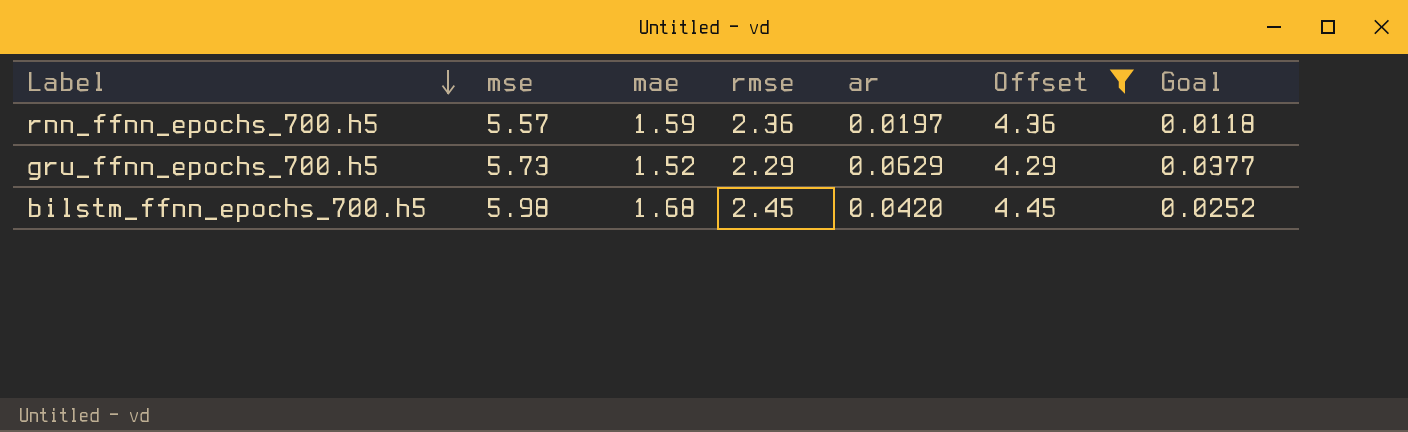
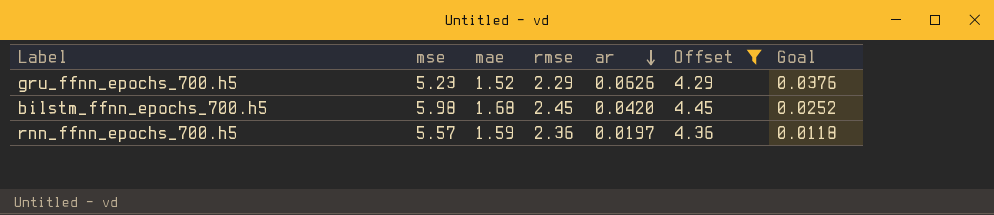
row order: Label descending -> ar descending
gru_ffnn_epochs_700.h5 | mse: 5.73 -> 5.23
gru_ffnn_epochs_700.h5 | ar: 0.0629 -> 0.0626
gru_ffnn_epochs_700.h5 | Goal: 0.0377 -> 0.0376

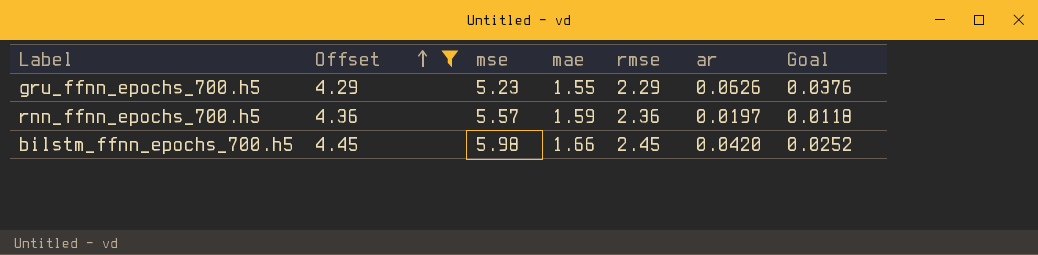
row order: ar descending -> Offset ascending
column Offset | position: 6 -> 2
gru_ffnn_epochs_700.h5 | mae: 1.52 -> 1.55
bilstm_ffnn_epochs_700.h5 | mae: 1.68 -> 1.66

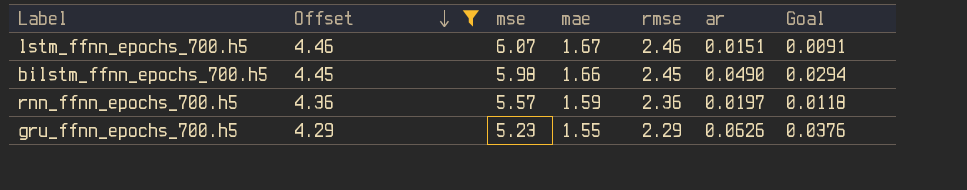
row order: Offset ascending -> Offset descending
row lstm_ffnn_epochs_700.h5: none -> 4.46 | 6.07 | 1.67 | 2.46 | 0.0151 | 0.0091
bilstm_ffnn_epochs_700.h5 | ar: 0.0420 -> 0.0490
bilstm_ffnn_epochs_700.h5 | Goal: 0.0252 -> 0.0294

